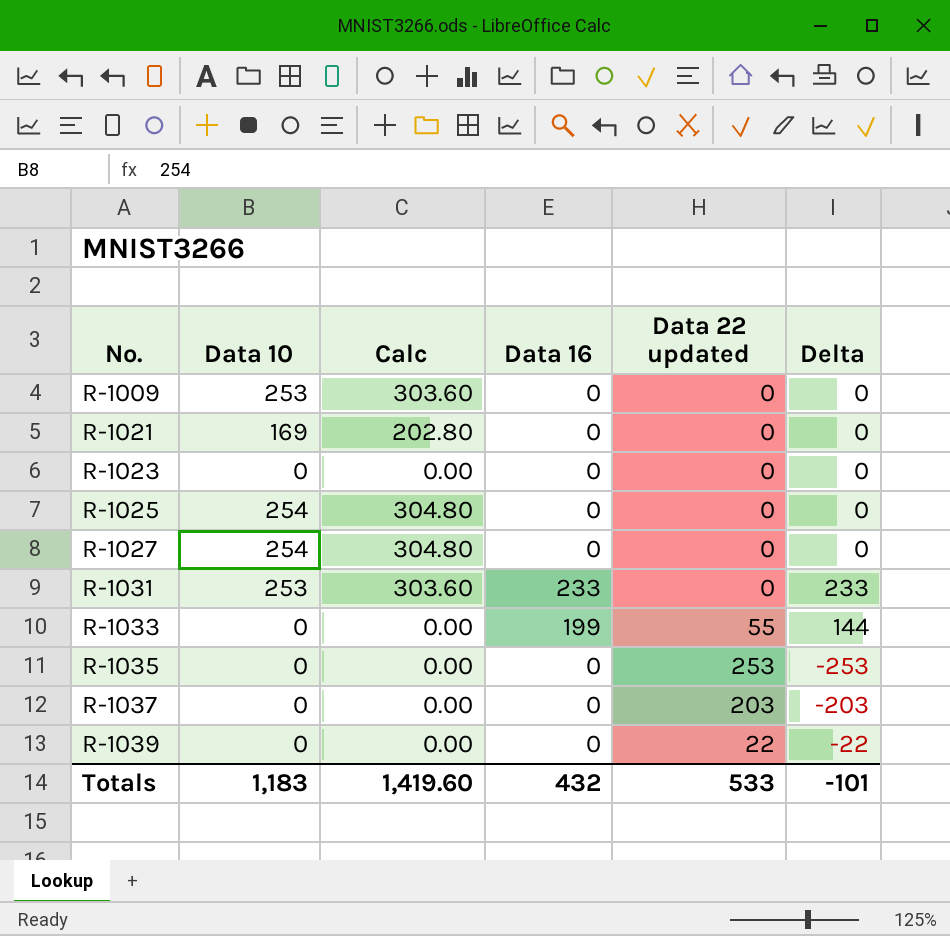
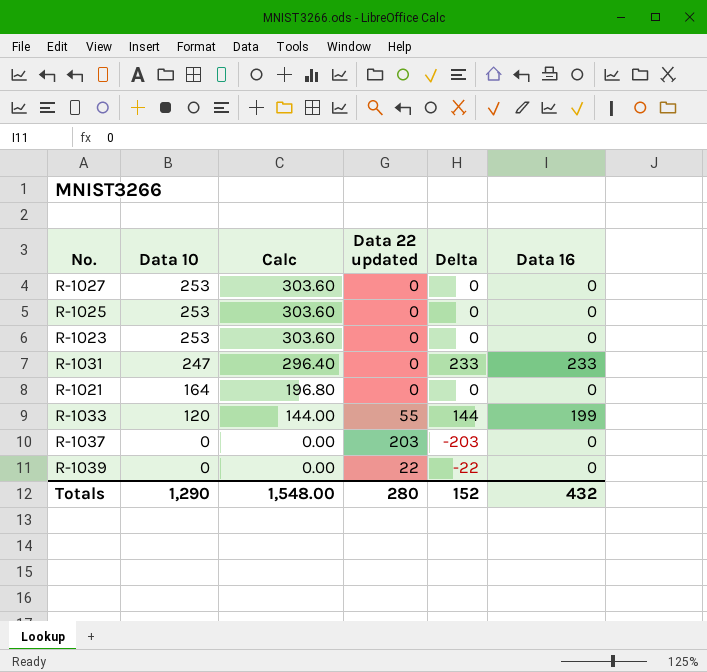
row order: No. ascending -> Data 10 descending
column Data 16 | position: 4 -> 6
row R-1009: 253 | 303.60 | 0 | 0 | 0 -> none
row R-1035: 0 | 0.00 | 0 | 253 | -253 -> none
R-1027 | Data 10: 254 -> 253
R-1027 | Calc: 304.80 -> 303.60
R-1025 | Data 10: 254 -> 253
R-1025 | Calc: 304.80 -> 303.60
R-1023 | Data 10: 0 -> 253
R-1023 | Calc: 0.00 -> 303.60
R-1031 | Data 10: 253 -> 247
R-1031 | Calc: 303.60 -> 296.40
R-1021 | Data 10: 169 -> 164
R-1021 | Calc: 202.80 -> 196.80
R-1033 | Data 10: 0 -> 120
R-1033 | Calc: 0.00 -> 144.00
Totals | Data 10: 1,183 -> 1,290
Totals | Calc: 1,419.60 -> 1,548.00
Totals | Data 22 updated: 533 -> 280
Totals | Delta: -101 -> 152

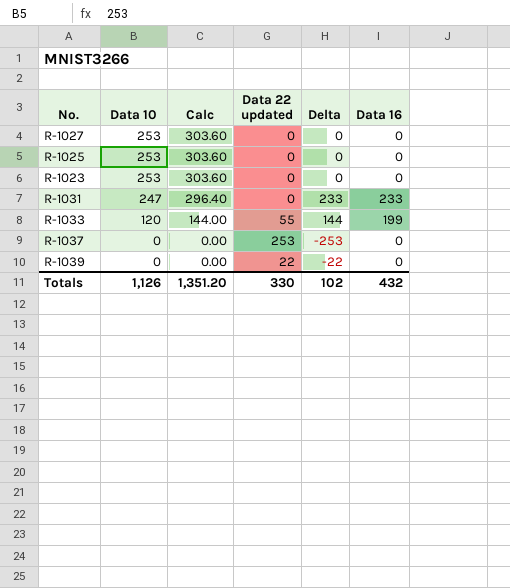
row R-1021: 164 | 196.80 | 0 | 0 | 0 -> none
R-1037 | Data 22 updated: 203 -> 253
R-1037 | Delta: -203 -> -253
Totals | Data 10: 1,290 -> 1,126
Totals | Calc: 1,548.00 -> 1,351.20
Totals | Data 22 updated: 280 -> 330
Totals | Delta: 152 -> 102

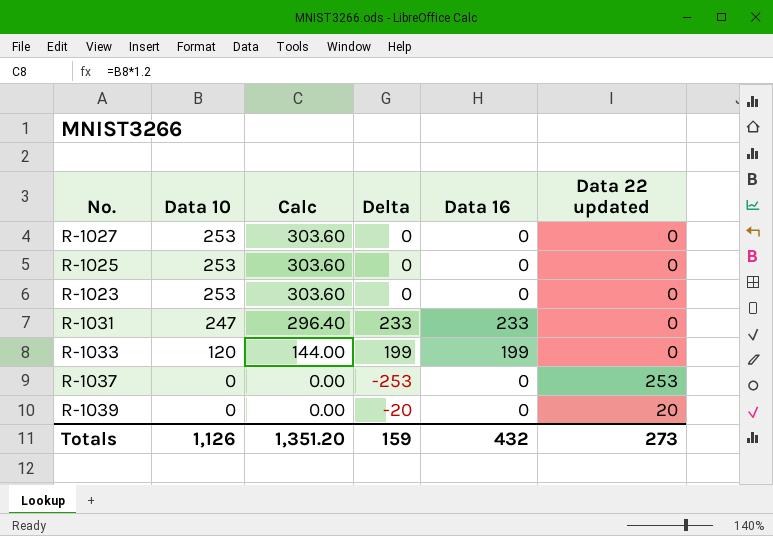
column Data 22 updated | position: 4 -> 6
R-1033 | Delta: 144 -> 199
R-1033 | Data 22 updated: 55 -> 0
R-1039 | Delta: -22 -> -20
R-1039 | Data 22 updated: 22 -> 20
Totals | Delta: 102 -> 159
Totals | Data 22 updated: 330 -> 273

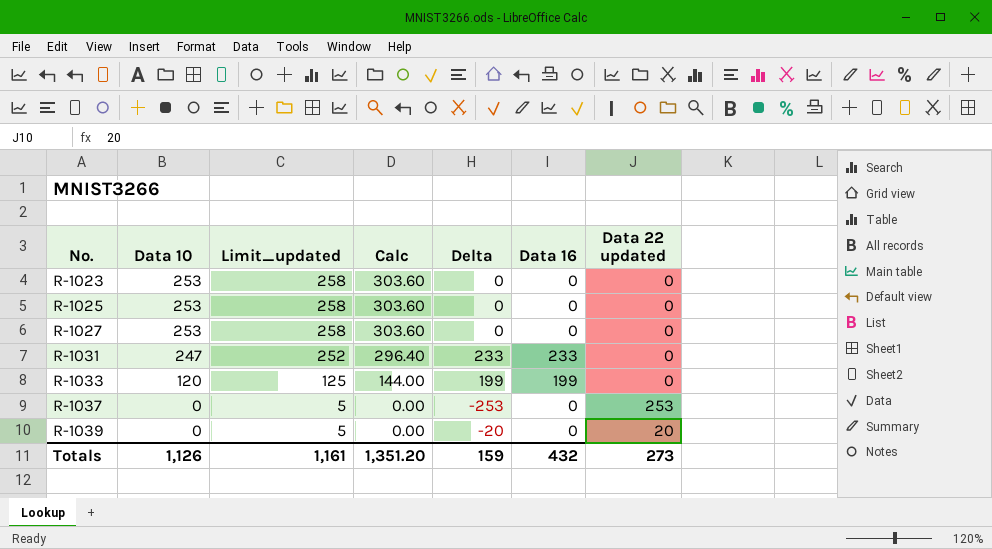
row order: Data 10 descending -> No. ascending
column Limit_updated | formula: none -> [Data 10] + 5

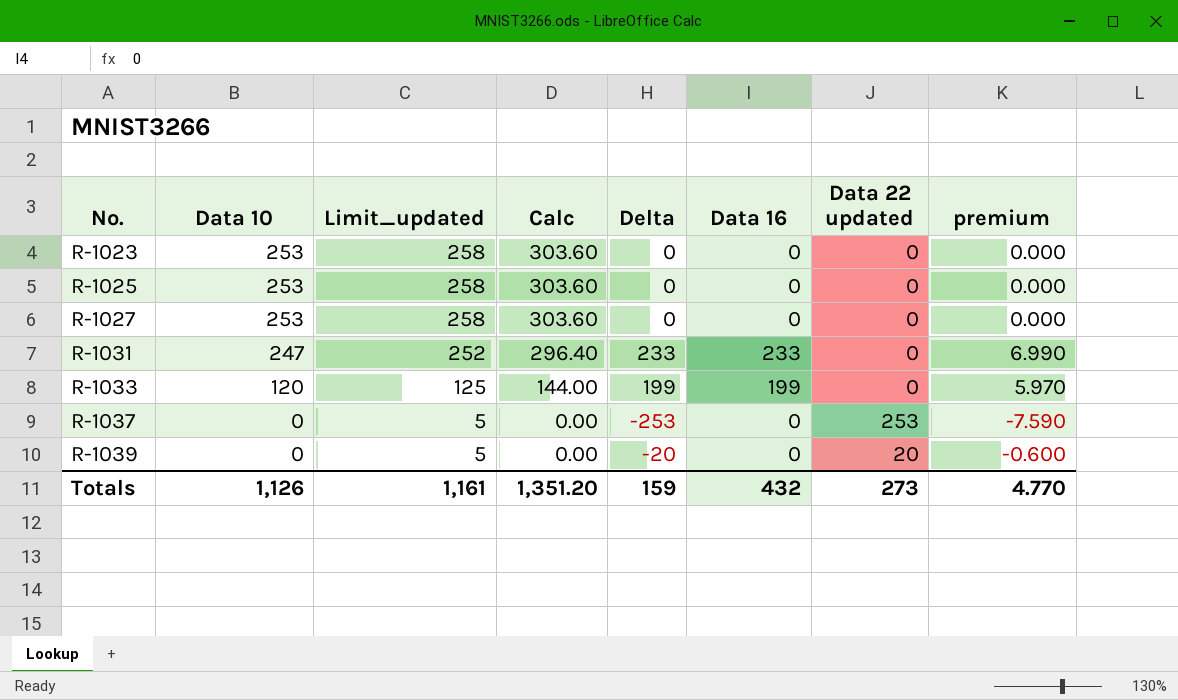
column premium | formula: none -> [Delta] * 0.03

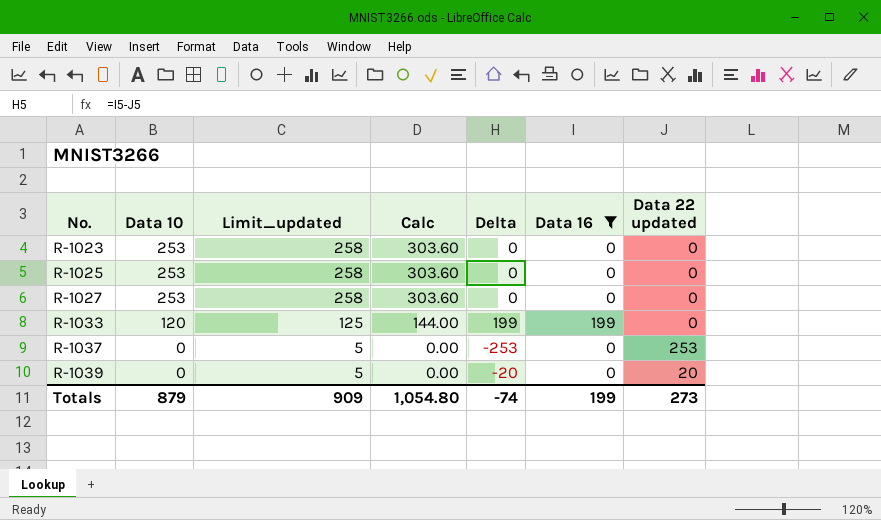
filter: none -> Data 16 != 233
column premium | formula: [Delta] * 0.03 -> none
Totals | Data 10: 1,126 -> 879
Totals | Limit_updated: 1,161 -> 909
Totals | Calc: 1,351.20 -> 1,054.80
Totals | Delta: 159 -> -74
Totals | Data 16: 432 -> 199

